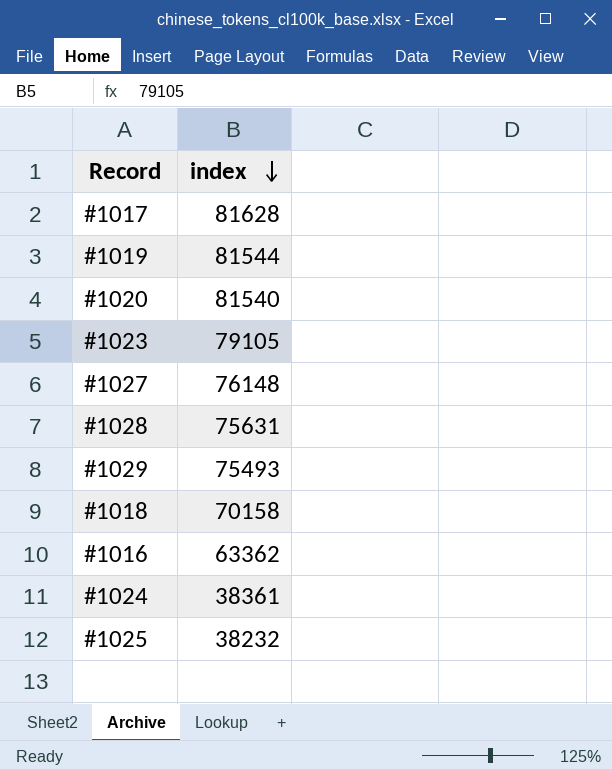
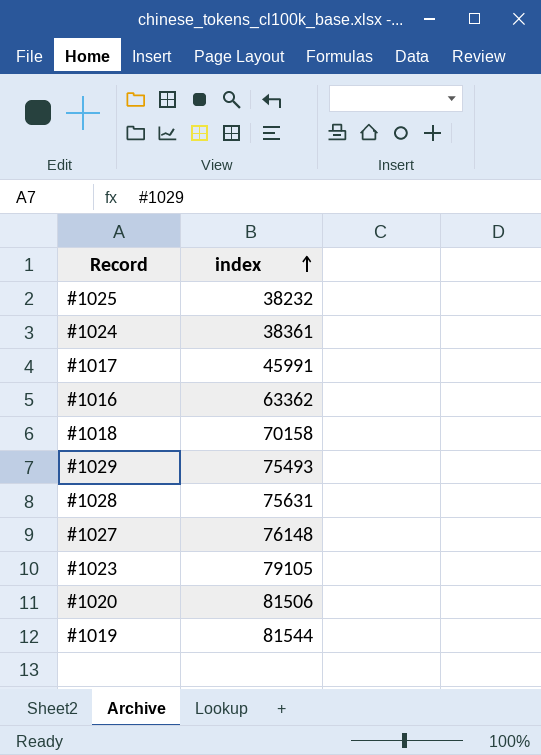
row order: index descending -> index ascending
#1017 | index: 81628 -> 45991
#1020 | index: 81540 -> 81506

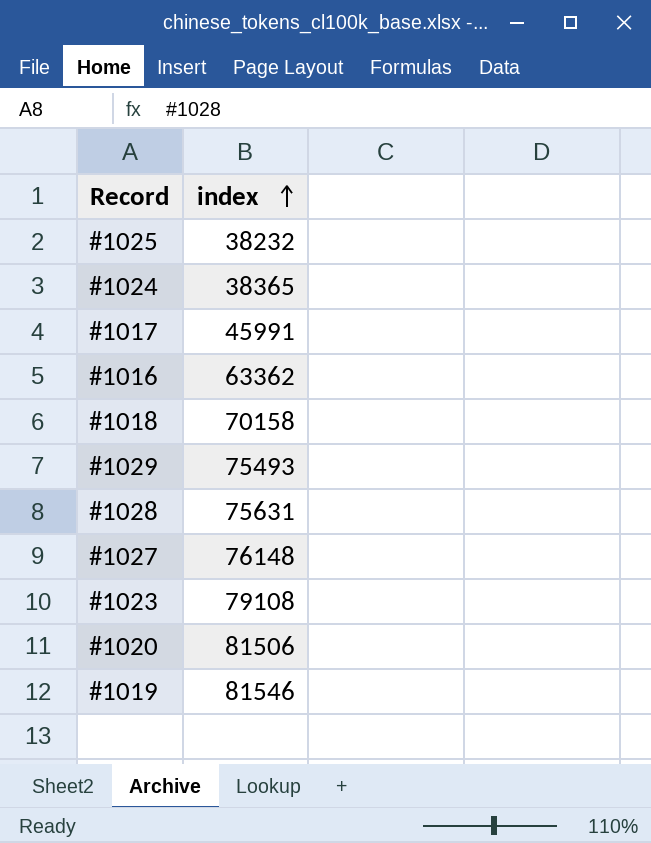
#1024 | index: 38361 -> 38365
#1023 | index: 79105 -> 79108
#1019 | index: 81544 -> 81546

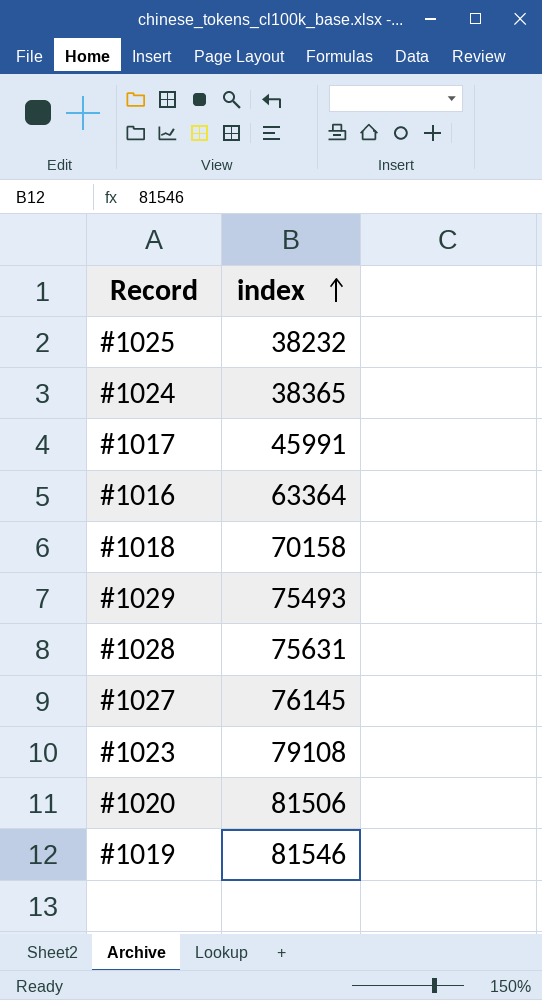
#1016 | index: 63362 -> 63364
#1027 | index: 76148 -> 76145

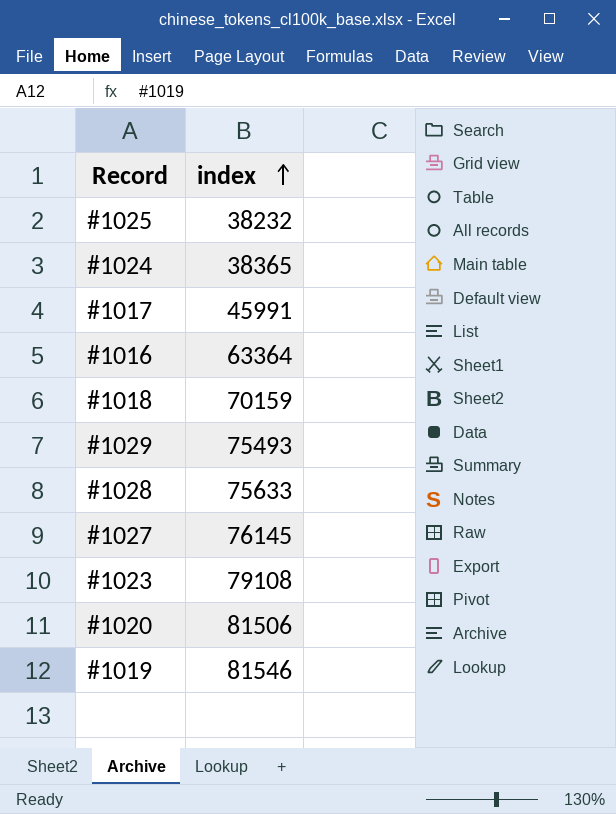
#1018 | index: 70158 -> 70159
#1028 | index: 75631 -> 75633

